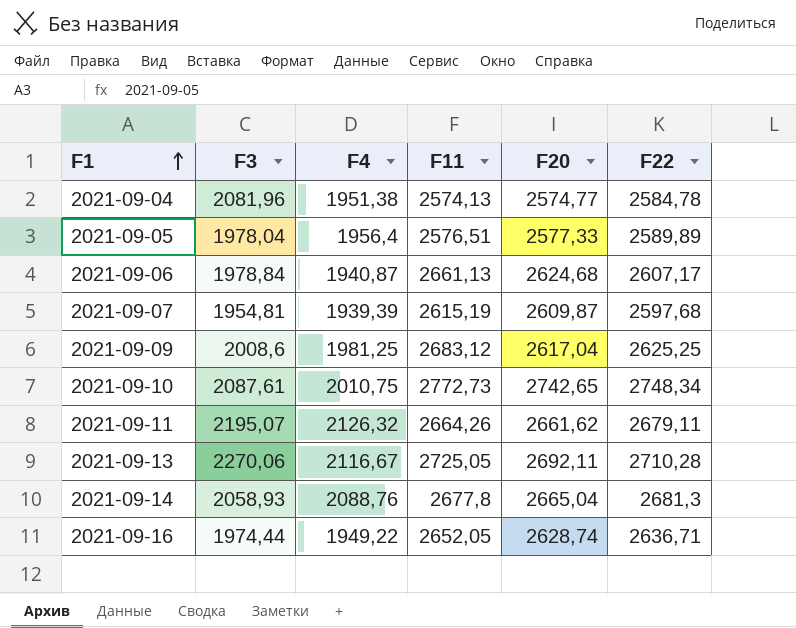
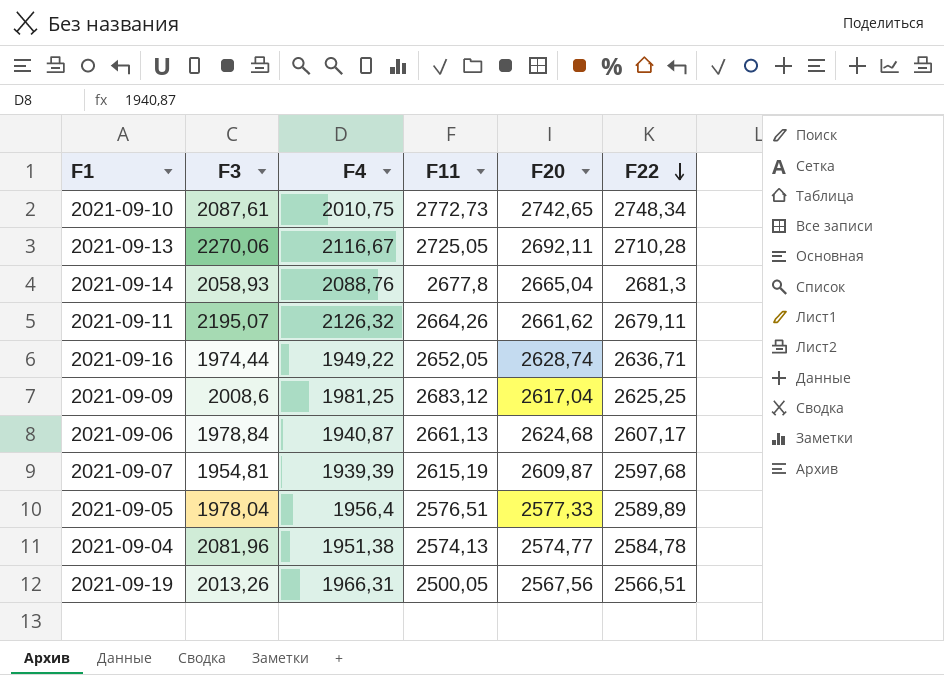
row order: F1 ascending -> F22 descending
row 2021-09-19: none -> 2013,26 | 1966,31 | 2500,05 | 2567,56 | 2566,51

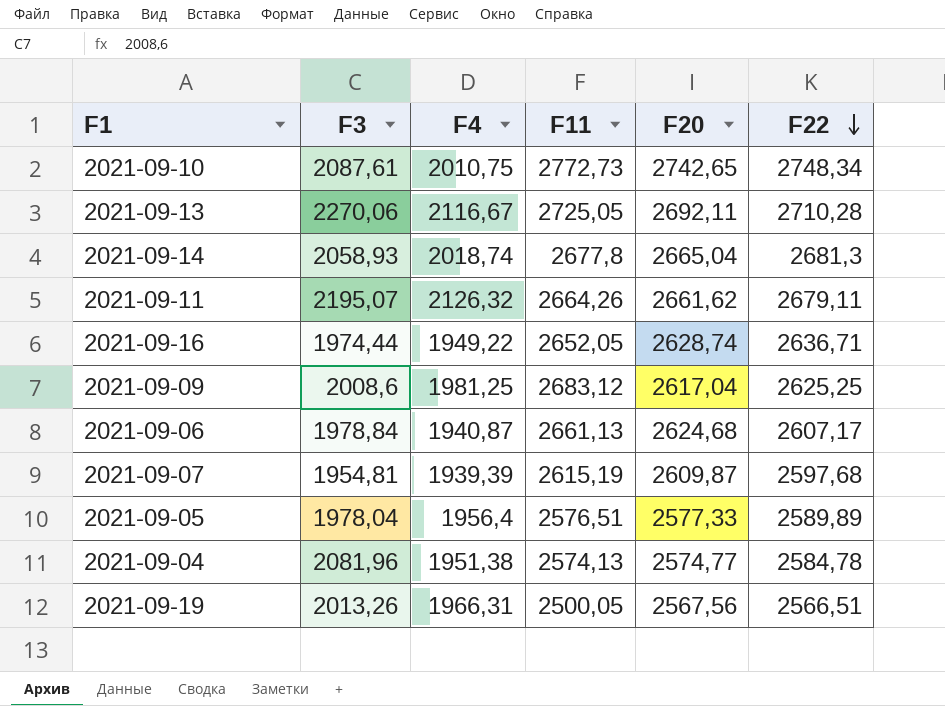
2021-09-14 | F4: 2088,76 -> 2018,74

